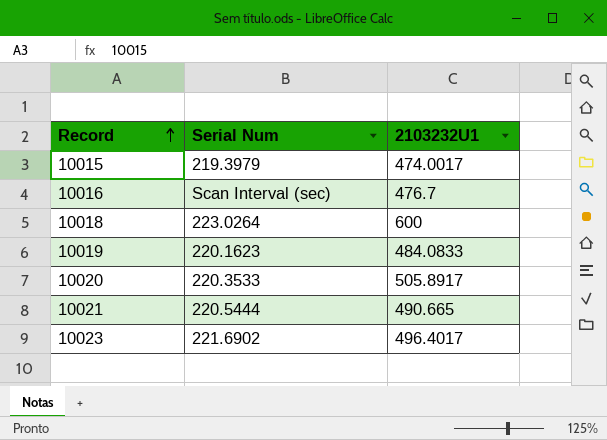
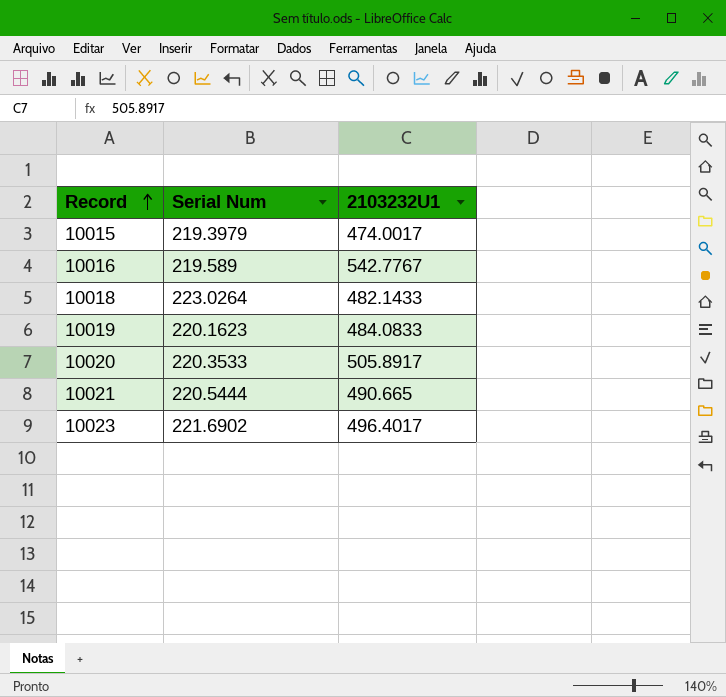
10016 | Serial Num: Scan Interval (sec) -> 219.589
10016 | 2103232U1: 476.7 -> 542.7767
10018 | 2103232U1: 600 -> 482.1433

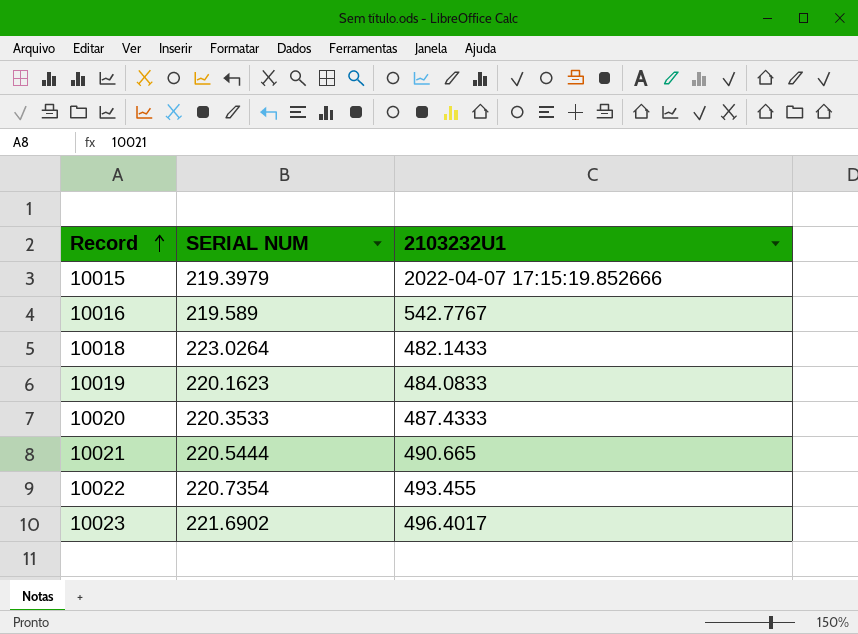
column name: Serial Num -> SERIAL NUM
10015 | 2103232U1: 474.0017 -> 2022-04-07 17:15:19.852666
10020 | 2103232U1: 505.8917 -> 487.4333
row 10022: none -> 220.7354 | 493.455

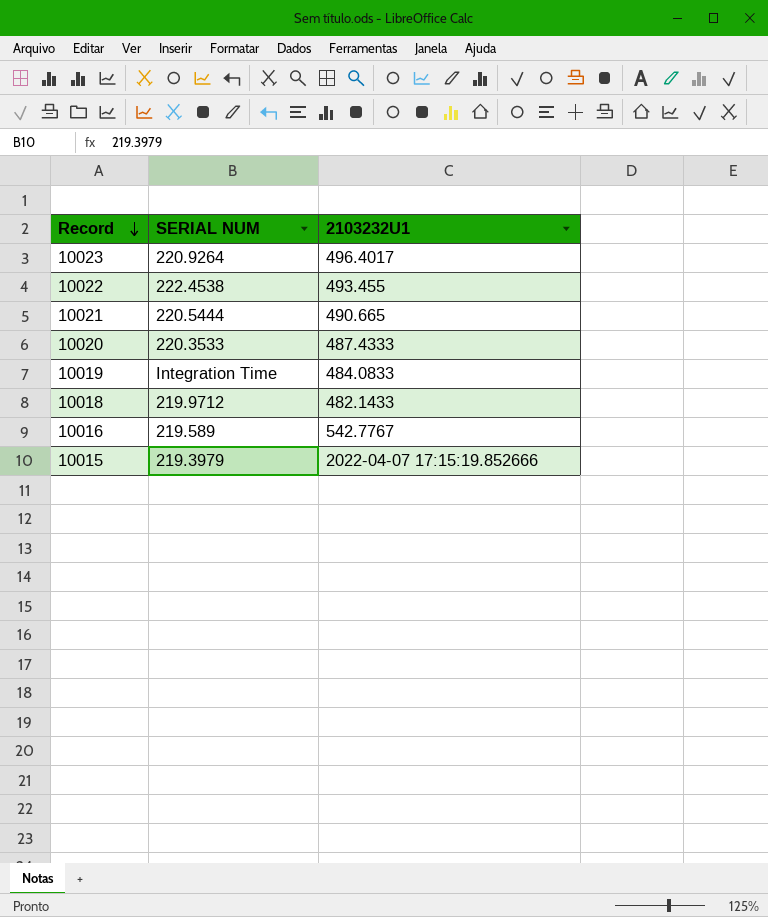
row order: Record ascending -> Record descending
10023 | SERIAL NUM: 221.6902 -> 220.9264
10022 | SERIAL NUM: 220.7354 -> 222.4538
10019 | SERIAL NUM: 220.1623 -> Integration Time
10018 | SERIAL NUM: 223.0264 -> 219.9712

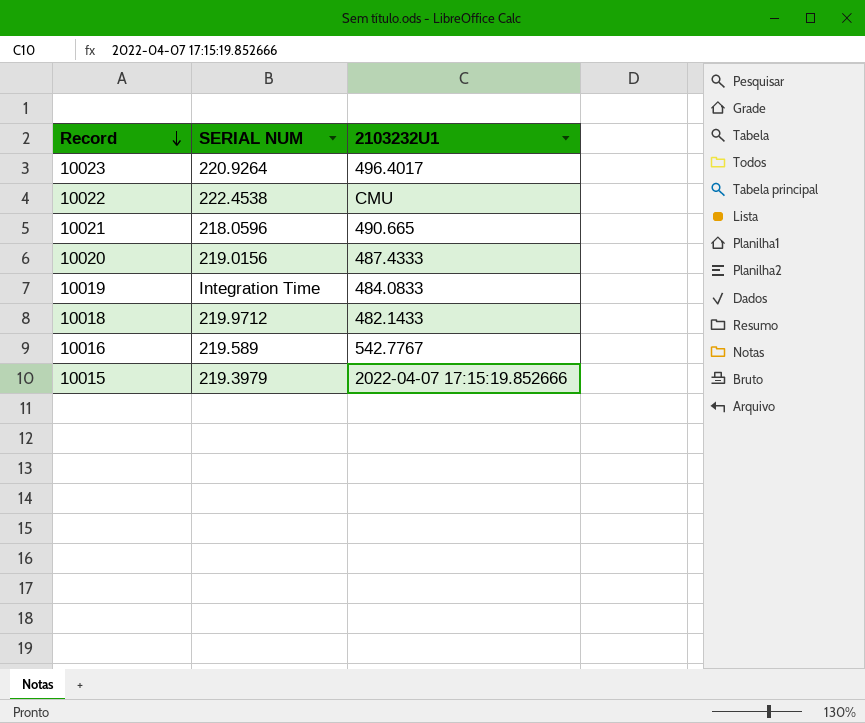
10022 | 2103232U1: 493.455 -> CMU
10021 | SERIAL NUM: 220.5444 -> 218.0596
10020 | SERIAL NUM: 220.3533 -> 219.0156

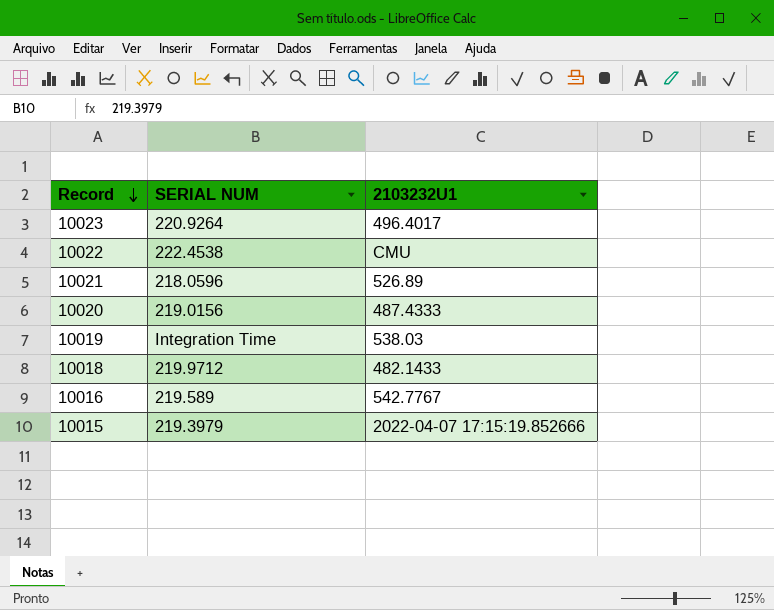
10021 | 2103232U1: 490.665 -> 526.89
10019 | 2103232U1: 484.0833 -> 538.03

